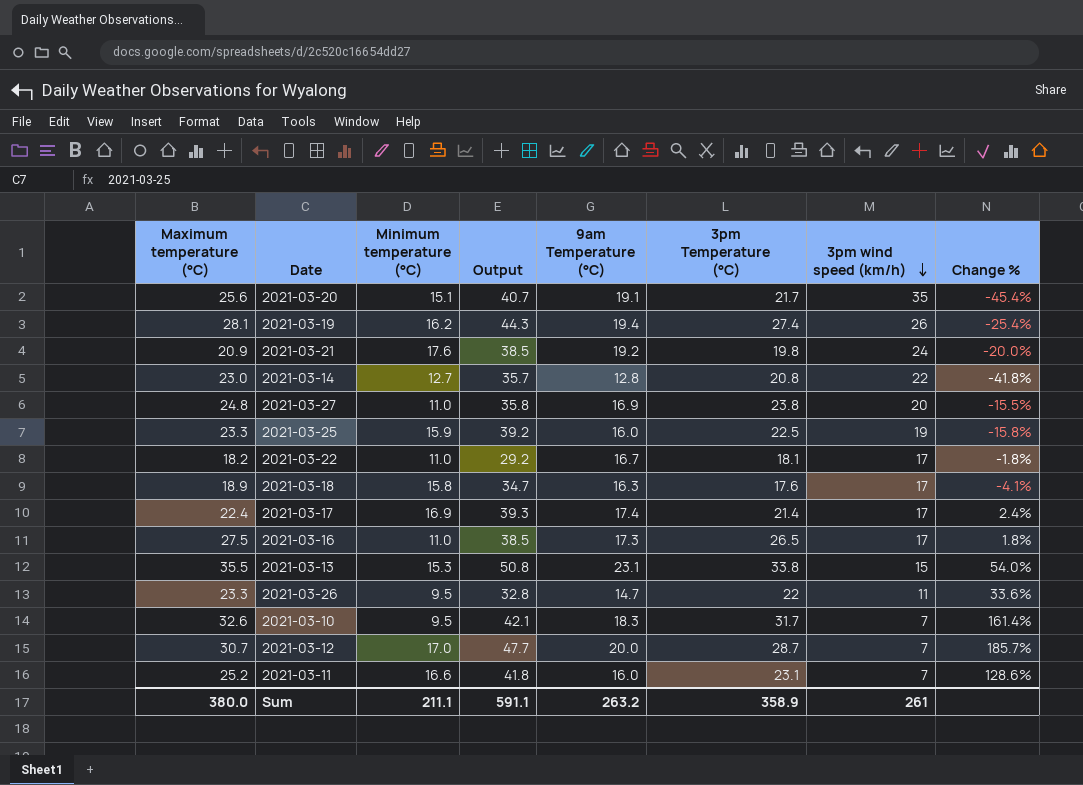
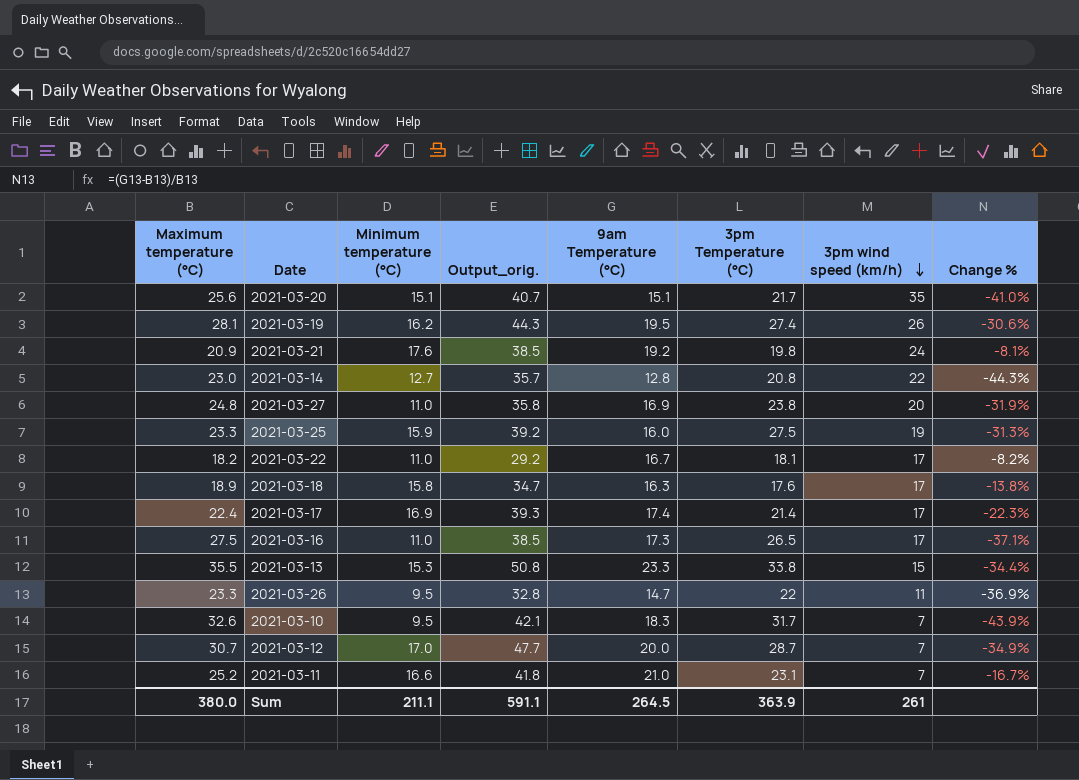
column name: Output -> Output_orig.
column Change % | formula: ([9am Temperature (°C)] - [3pm wind speed (km/h)]) / [3pm wind speed (km/h)] -> ([9am Temperature (°C)] - [Maximum temperature (°C)]) / [Maximum temperature (°C)]
2021-03-20 | 9am Temperature (°C): 19.1 -> 15.1
2021-03-19 | 9am Temperature (°C): 19.4 -> 19.5
2021-03-25 | 3pm Temperature (°C): 22.5 -> 27.5
2021-03-13 | 9am Temperature (°C): 23.1 -> 23.3
2021-03-11 | 9am Temperature (°C): 16.0 -> 21.0
Sum | 9am Temperature (°C): 263.2 -> 264.5
Sum | 3pm Temperature (°C): 358.9 -> 363.9

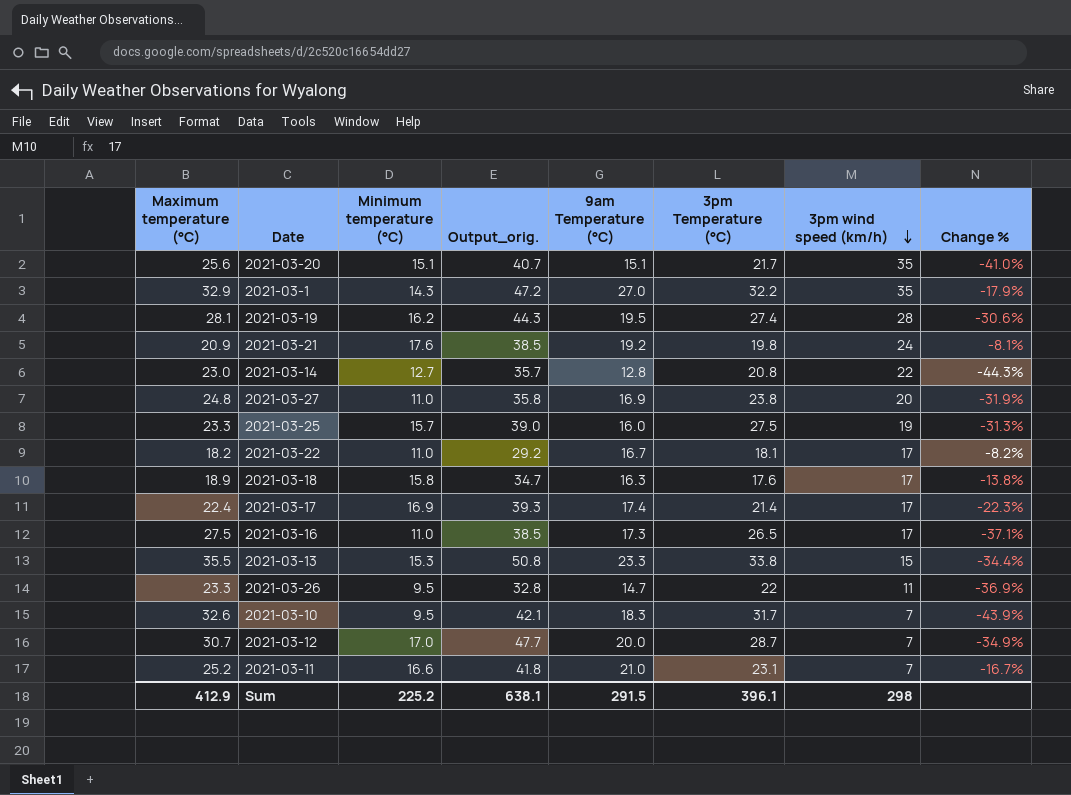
row 2021-03-1: none -> 32.9 | 14.3 | 47.2 | 27.0 | 32.2 | 35 | -17.9%
2021-03-19 | 3pm wind speed (km/h): 26 -> 28
2021-03-25 | Minimum temperature (°C): 15.9 -> 15.7
2021-03-25 | Output_orig.: 39.2 -> 39.0
Sum | Maximum temperature (°C): 380.0 -> 412.9
Sum | Minimum temperature (°C): 211.1 -> 225.2
Sum | Output_orig.: 591.1 -> 638.1
Sum | 9am Temperature (°C): 264.5 -> 291.5
Sum | 3pm Temperature (°C): 363.9 -> 396.1
Sum | 3pm wind speed (km/h): 261 -> 298

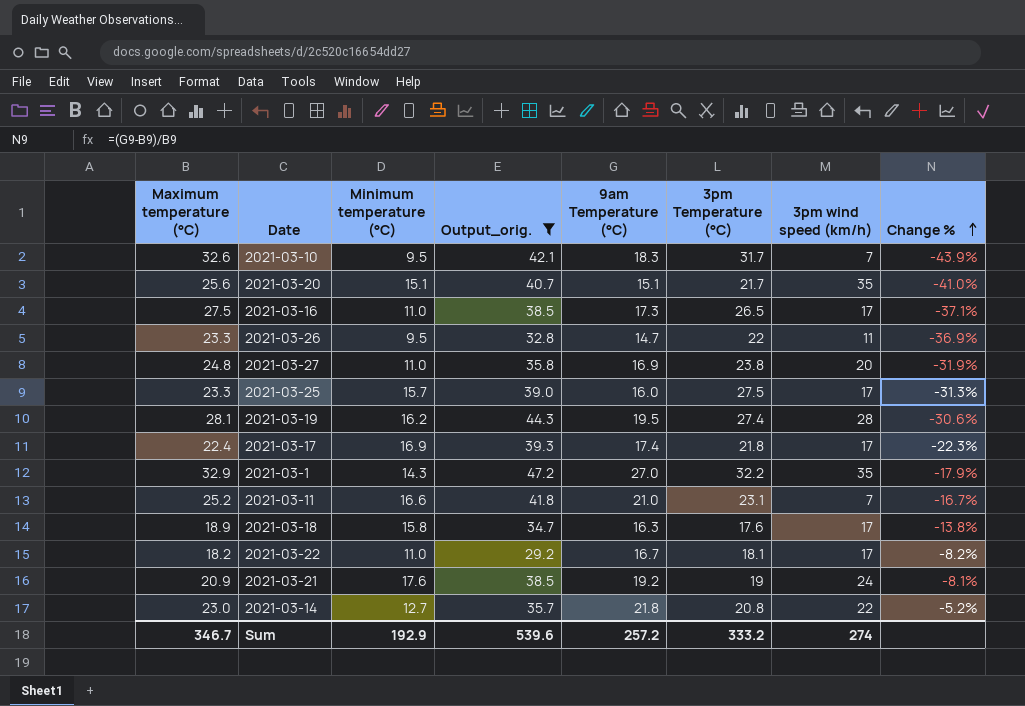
filter: none -> Output_orig. <= 47.2
row order: 3pm wind speed (km/h) descending -> Change % ascending
2021-03-25 | 3pm wind speed (km/h): 19 -> 17
2021-03-17 | 3pm Temperature (°C): 21.4 -> 21.8
2021-03-21 | 3pm Temperature (°C): 19.8 -> 19
2021-03-14 | 9am Temperature (°C): 12.8 -> 21.8
2021-03-14 | Change %: -44.3% -> -5.2%
Sum | Maximum temperature (°C): 412.9 -> 346.7
Sum | Minimum temperature (°C): 225.2 -> 192.9
Sum | Output_orig.: 638.1 -> 539.6
Sum | 9am Temperature (°C): 291.5 -> 257.2
Sum | 3pm Temperature (°C): 396.1 -> 333.2
Sum | 3pm wind speed (km/h): 298 -> 274

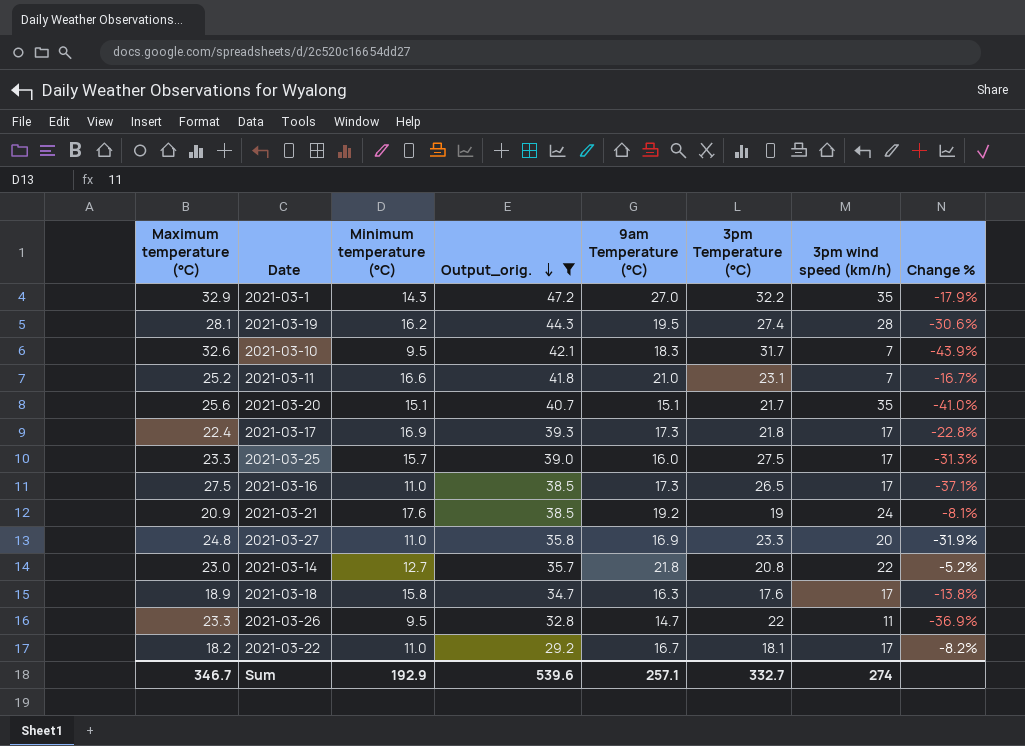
row order: Change % ascending -> Output_orig. descending
2021-03-17 | 9am Temperature (°C): 17.4 -> 17.3
2021-03-17 | Change %: -22.3% -> -22.8%
2021-03-27 | 3pm Temperature (°C): 23.8 -> 23.3
Sum | 9am Temperature (°C): 257.2 -> 257.1
Sum | 3pm Temperature (°C): 333.2 -> 332.7

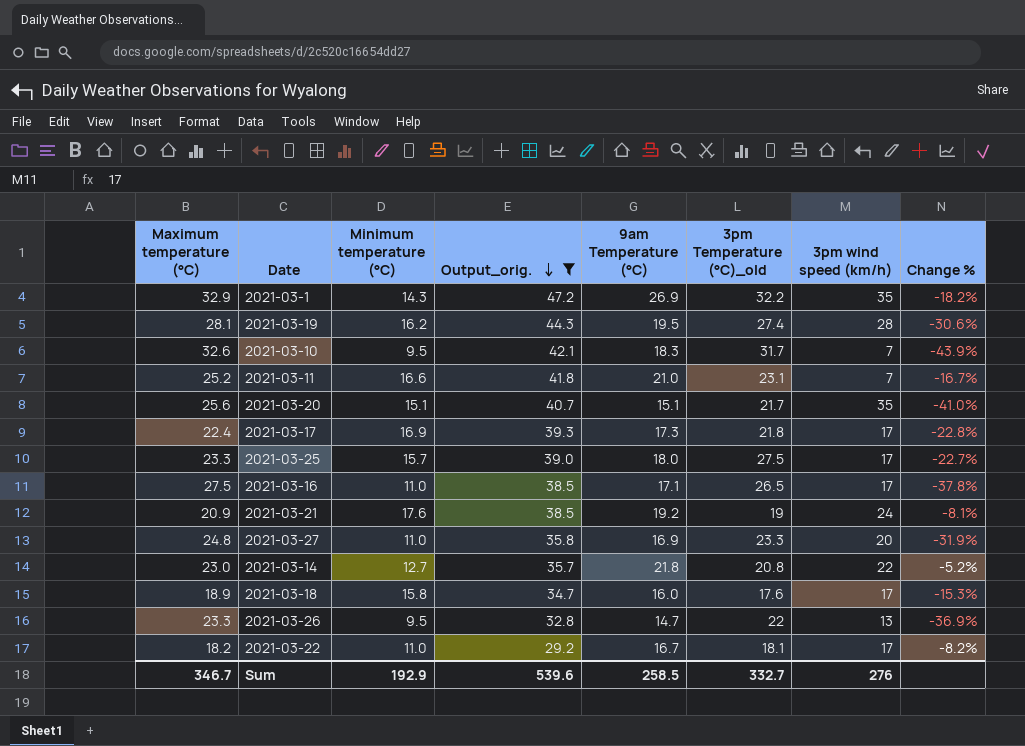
column name: 3pm Temperature (°C) -> 3pm Temperature (°C)_old
2021-03-1 | 9am Temperature (°C): 27.0 -> 26.9
2021-03-1 | Change %: -17.9% -> -18.2%
2021-03-25 | 9am Temperature (°C): 16.0 -> 18.0
2021-03-25 | Change %: -31.3% -> -22.7%
2021-03-16 | 9am Temperature (°C): 17.3 -> 17.1
2021-03-16 | Change %: -37.1% -> -37.8%
2021-03-18 | 9am Temperature (°C): 16.3 -> 16.0
2021-03-18 | Change %: -13.8% -> -15.3%
2021-03-26 | 3pm wind speed (km/h): 11 -> 13
Sum | 9am Temperature (°C): 257.1 -> 258.5
Sum | 3pm wind speed (km/h): 274 -> 276

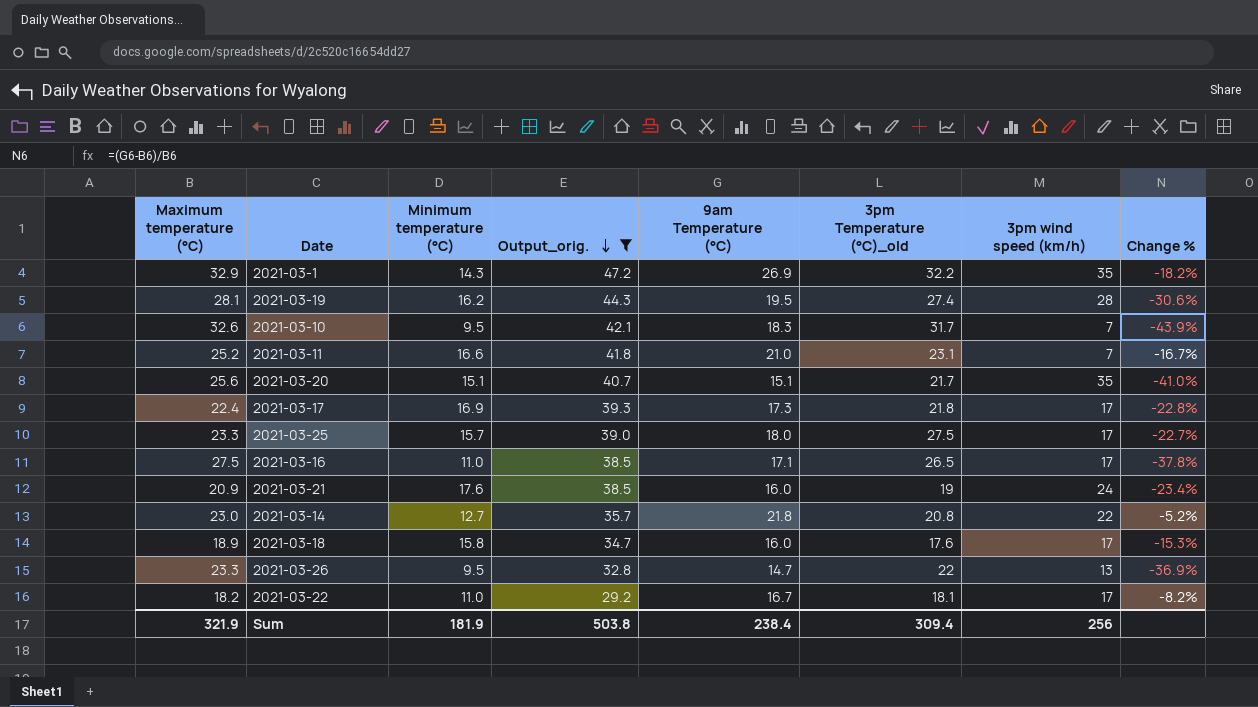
row 2021-03-27: 24.8 | 11.0 | 35.8 | 16.9 | 23.3 | 20 | -31.9% -> none
2021-03-21 | 9am Temperature (°C): 19.2 -> 16.0
2021-03-21 | Change %: -8.1% -> -23.4%
Sum | Maximum temperature (°C): 346.7 -> 321.9
Sum | Minimum temperature (°C): 192.9 -> 181.9
Sum | Output_orig.: 539.6 -> 503.8
Sum | 9am Temperature (°C): 258.5 -> 238.4
Sum | 3pm Temperature (°C)_old: 332.7 -> 309.4
Sum | 3pm wind speed (km/h): 276 -> 256

